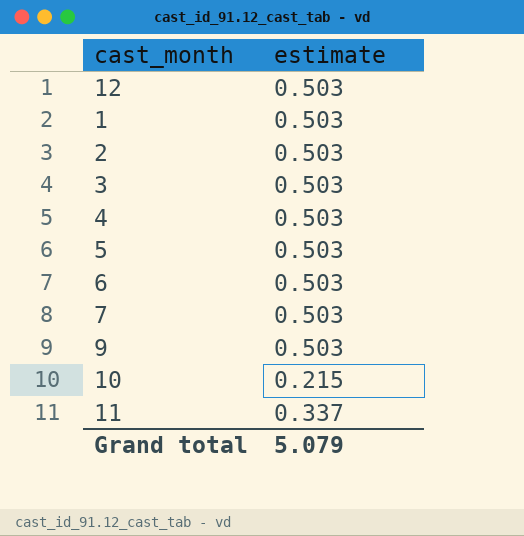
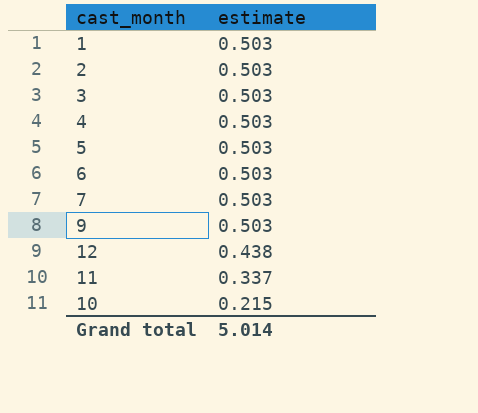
row order: none -> estimate descending
12 | estimate: 0.503 -> 0.438
Grand total | estimate: 5.079 -> 5.014

